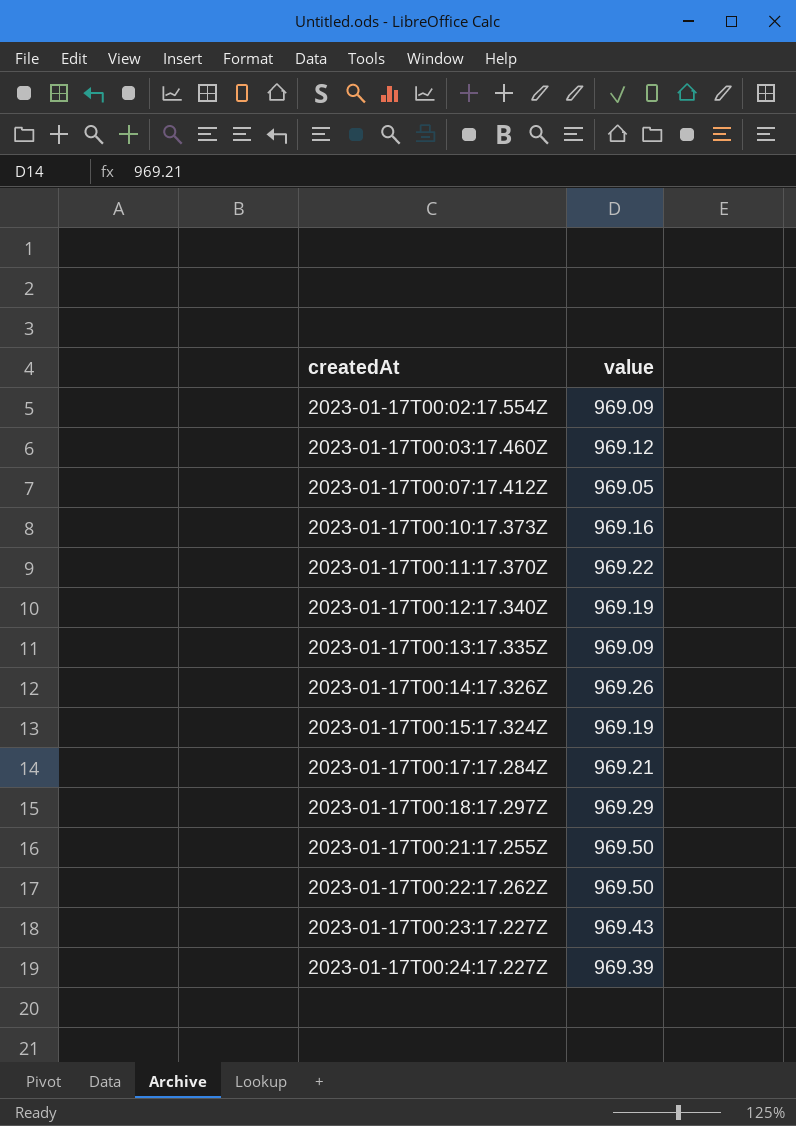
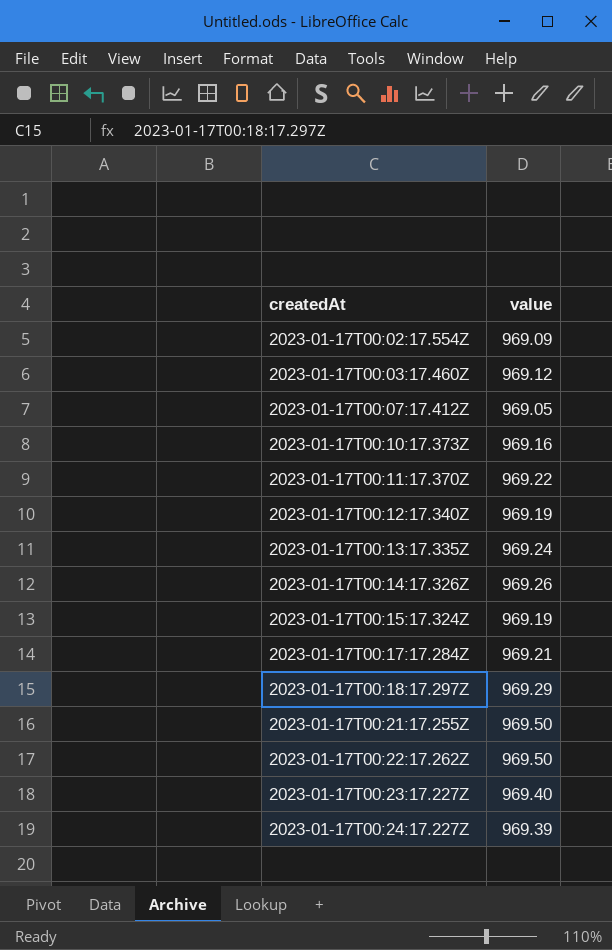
2023-01-17T00:13:17.335Z | value: 969.09 -> 969.24
2023-01-17T00:23:17.227Z | value: 969.43 -> 969.40

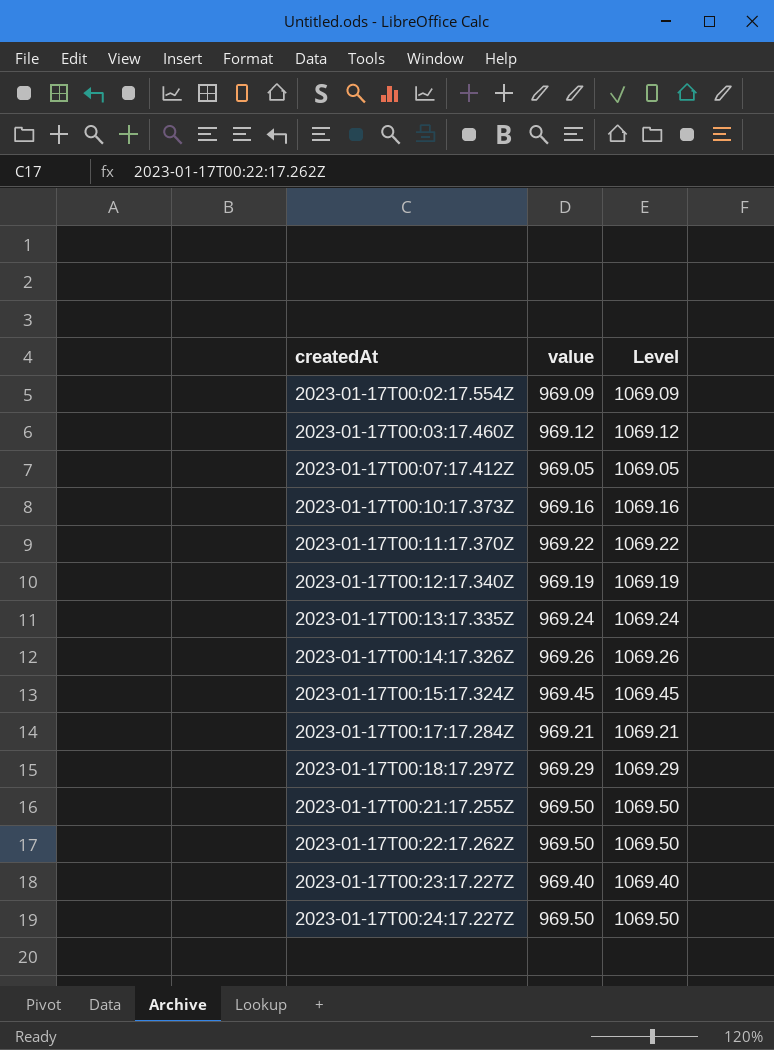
column Level | formula: none -> [value] + 100
2023-01-17T00:15:17.324Z | value: 969.19 -> 969.45
2023-01-17T00:24:17.227Z | value: 969.39 -> 969.50

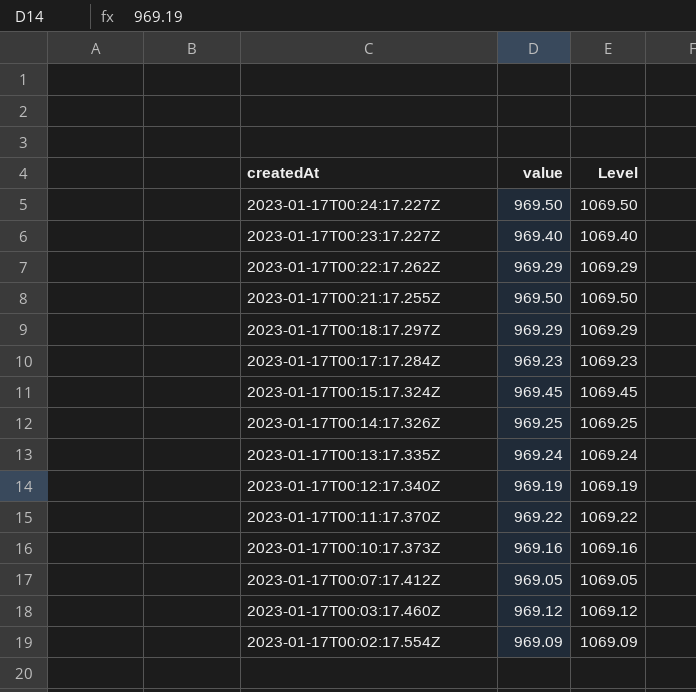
row order: createdAt ascending -> createdAt descending
2023-01-17T00:22:17.262Z | value: 969.50 -> 969.29
2023-01-17T00:22:17.262Z | Level: 1069.50 -> 1069.29
2023-01-17T00:17:17.284Z | value: 969.21 -> 969.23
2023-01-17T00:17:17.284Z | Level: 1069.21 -> 1069.23
2023-01-17T00:14:17.326Z | value: 969.26 -> 969.25
2023-01-17T00:14:17.326Z | Level: 1069.26 -> 1069.25

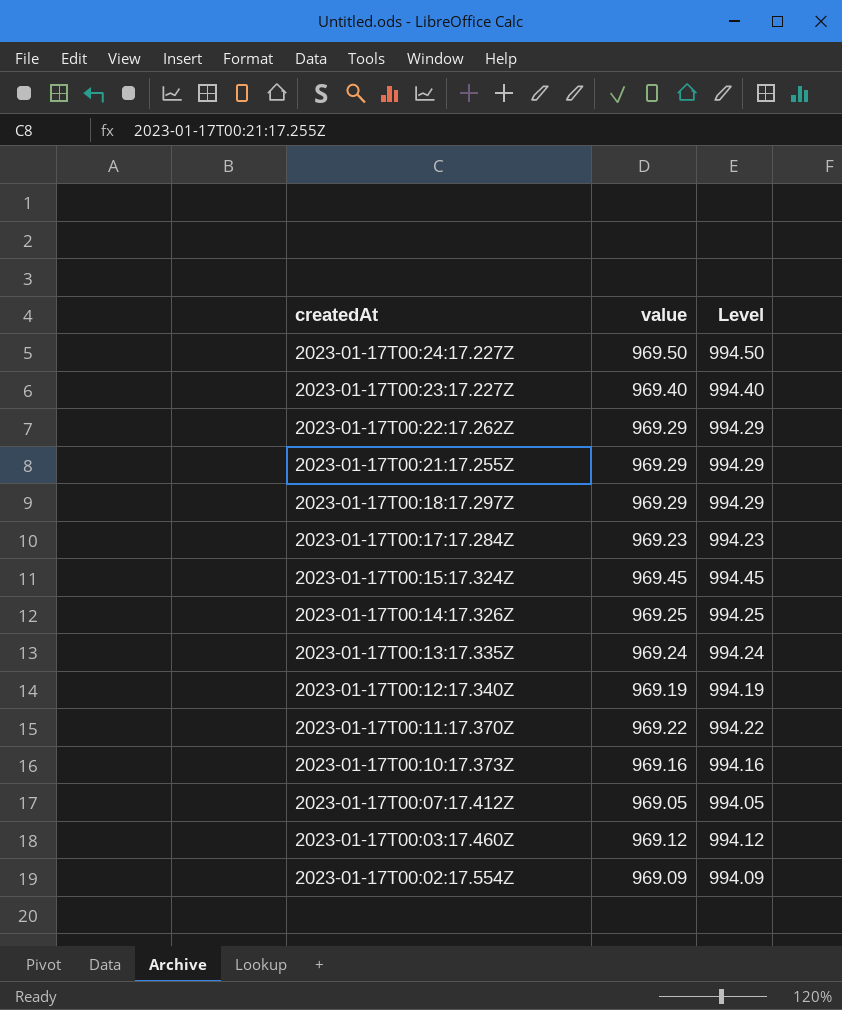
column Level | formula: [value] + 100 -> [value] + 25
2023-01-17T00:21:17.255Z | value: 969.50 -> 969.29

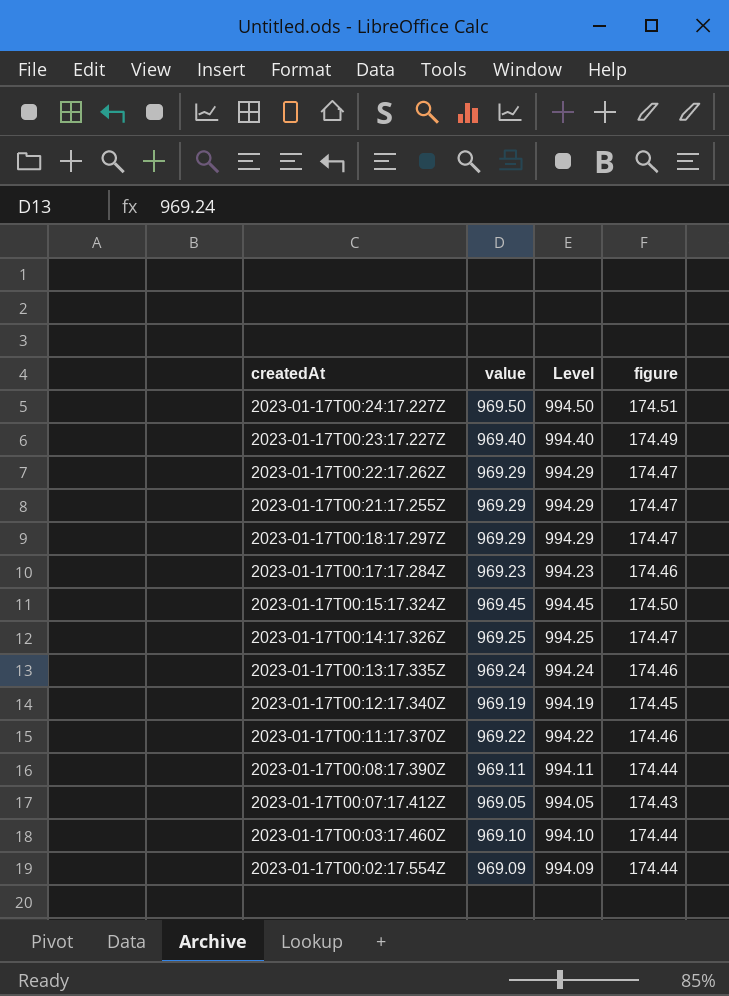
column figure | formula: none -> [value] * 0.18
row 2023-01-17T00:10:17.373Z: 969.16 | 994.16 -> none
row 2023-01-17T00:08:17.390Z: none -> 969.11 | 994.11 | 174.44
2023-01-17T00:03:17.460Z | value: 969.12 -> 969.10
2023-01-17T00:03:17.460Z | Level: 994.12 -> 994.10

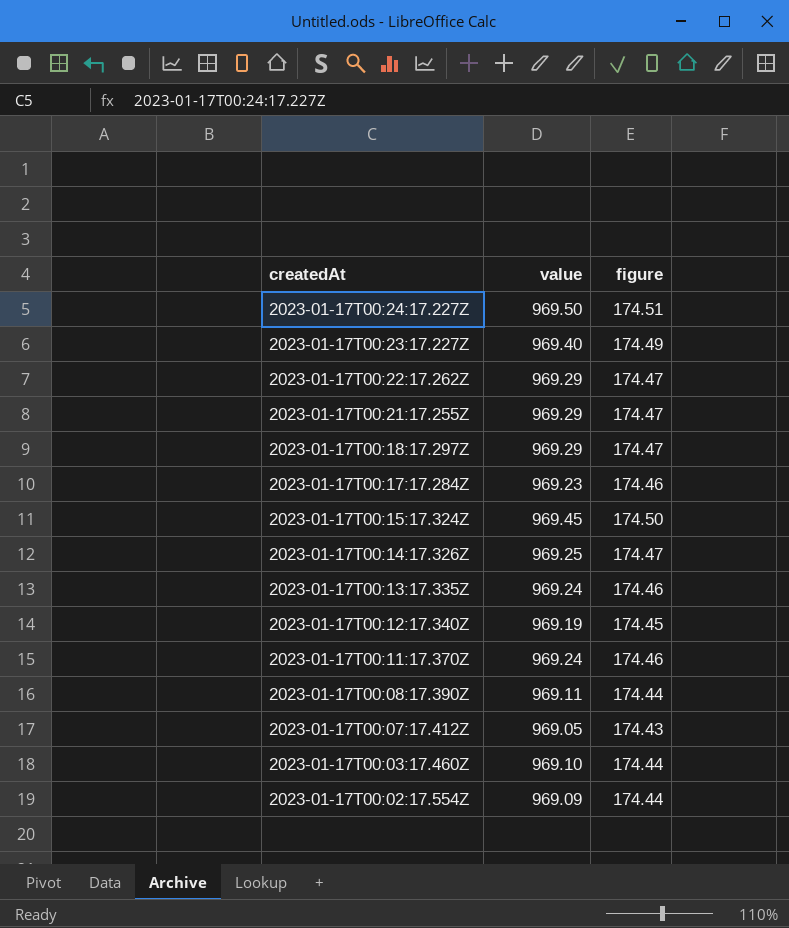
column Level | formula: [value] + 25 -> none
2023-01-17T00:11:17.370Z | value: 969.22 -> 969.24

